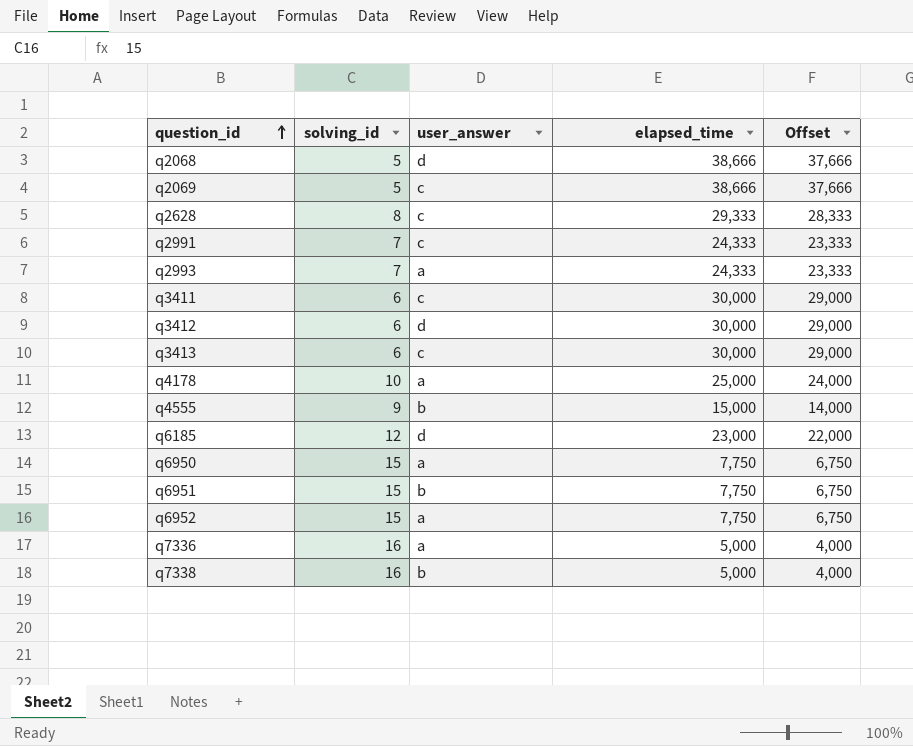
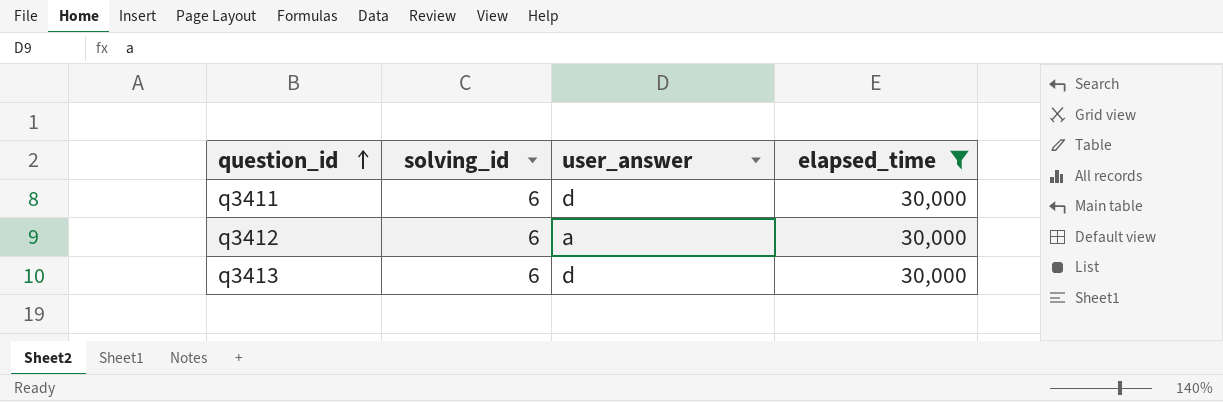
filter: none -> elapsed_time = 30,000
column Offset | formula: [elapsed_time] - 1000 -> none
q3411 | user_answer: c -> d
q3412 | user_answer: d -> a
q3413 | user_answer: c -> d

